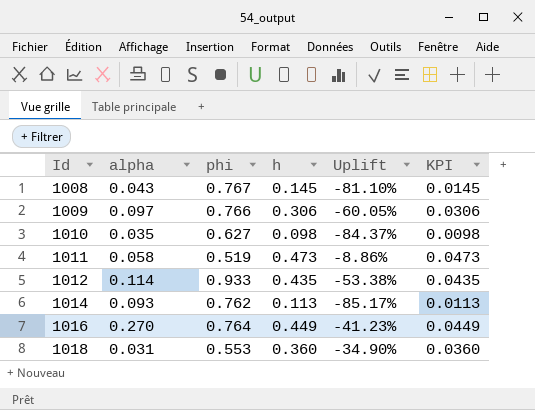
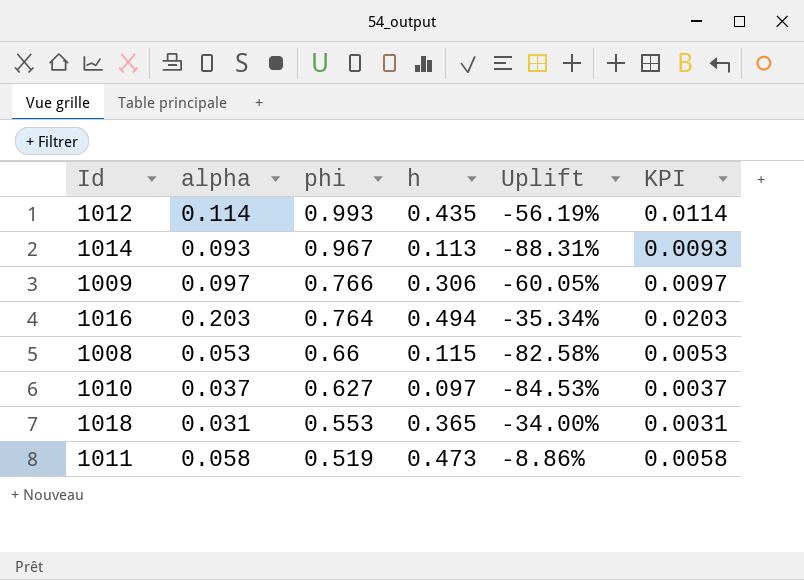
row order: Id ascending -> phi descending
column KPI | formula: [h] * 0.1 -> [alpha] * 0.1
1012 | phi: 0.933 -> 0.993
1012 | Uplift: -53.38% -> -56.19%
1014 | phi: 0.762 -> 0.967
1014 | Uplift: -85.17% -> -88.31%
1016 | alpha: 0.270 -> 0.203
1016 | h: 0.449 -> 0.494
1016 | Uplift: -41.23% -> -35.34%
1008 | alpha: 0.043 -> 0.053
1008 | phi: 0.767 -> 0.66
1008 | h: 0.145 -> 0.115
1008 | Uplift: -81.10% -> -82.58%
1010 | alpha: 0.035 -> 0.037
1010 | h: 0.098 -> 0.097
1010 | Uplift: -84.37% -> -84.53%
1018 | h: 0.360 -> 0.365
1018 | Uplift: -34.90% -> -34.00%

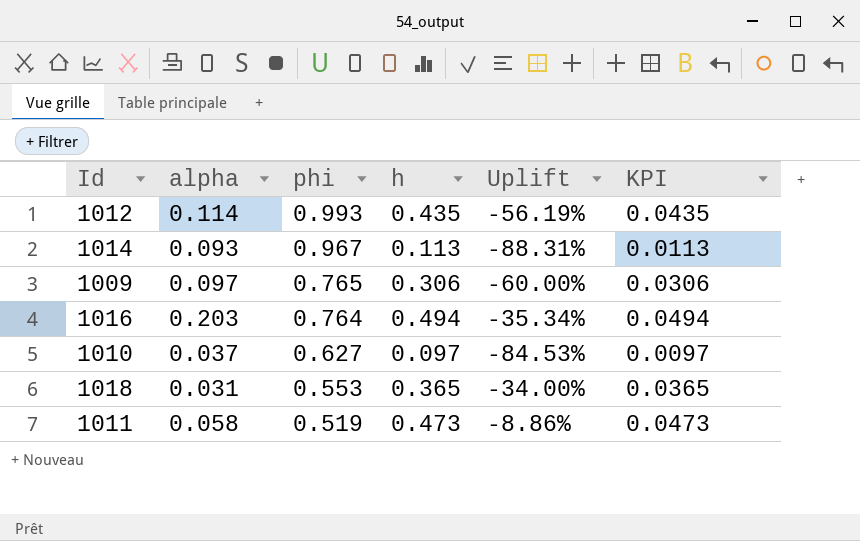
column KPI | formula: [alpha] * 0.1 -> [h] * 0.1
row 1008: 0.053 | 0.66 | 0.115 | -82.58% | 0.0053 -> none
1009 | phi: 0.766 -> 0.765
1009 | Uplift: -60.05% -> -60.00%

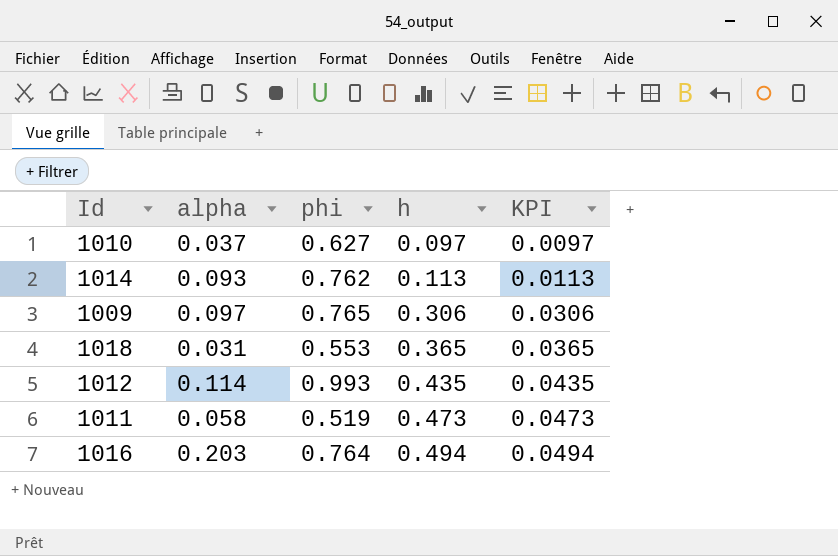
row order: phi descending -> h ascending
column Uplift | formula: ([h] - [phi]) / [phi] -> none
1014 | phi: 0.967 -> 0.762

